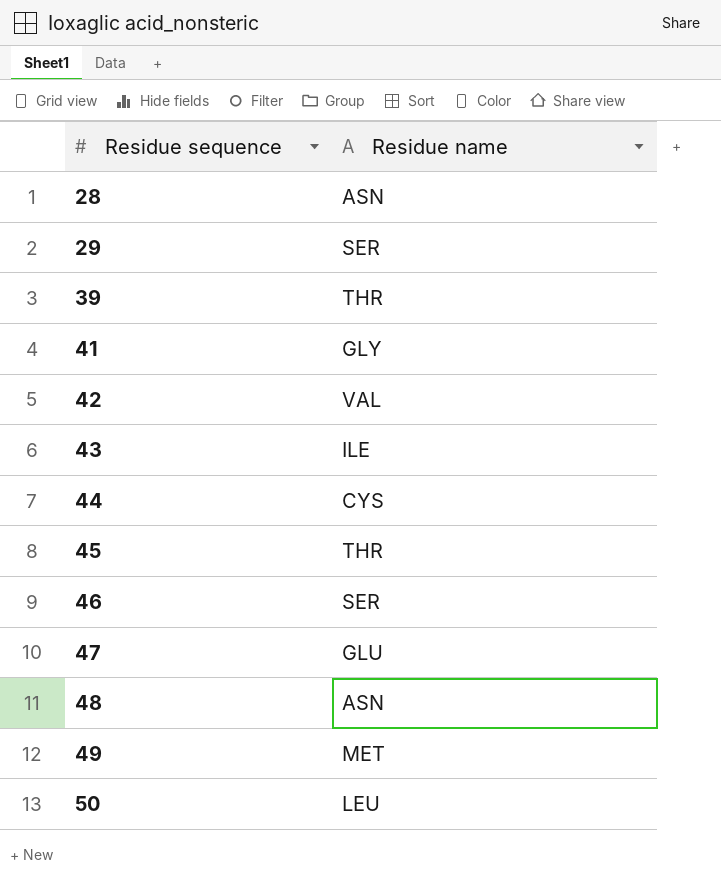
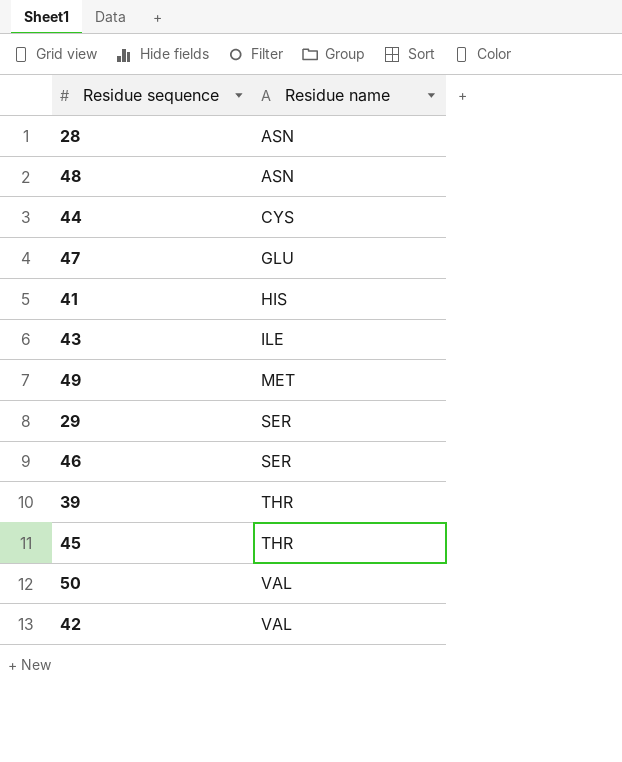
row order: Residue sequence ascending -> Residue name ascending
41 | Residue name: GLY -> HIS
50 | Residue name: LEU -> VAL

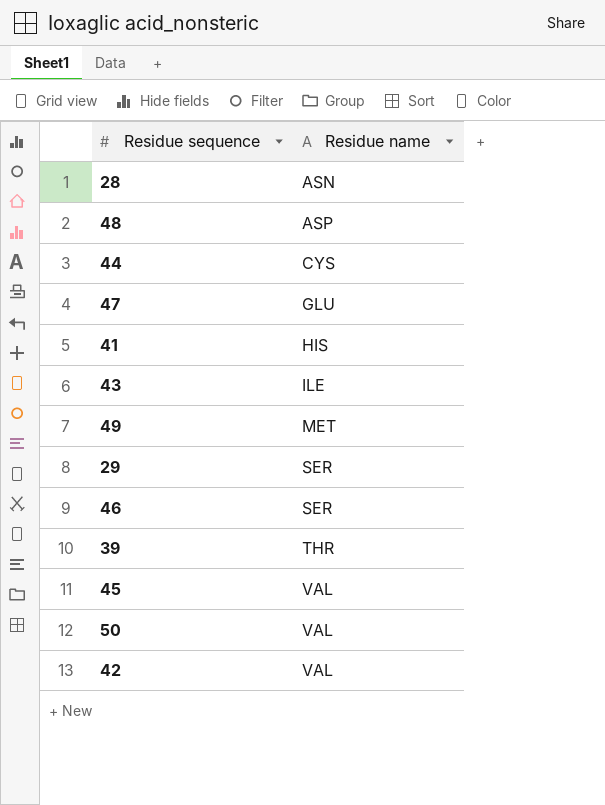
48 | Residue name: ASN -> ASP
45 | Residue name: THR -> VAL

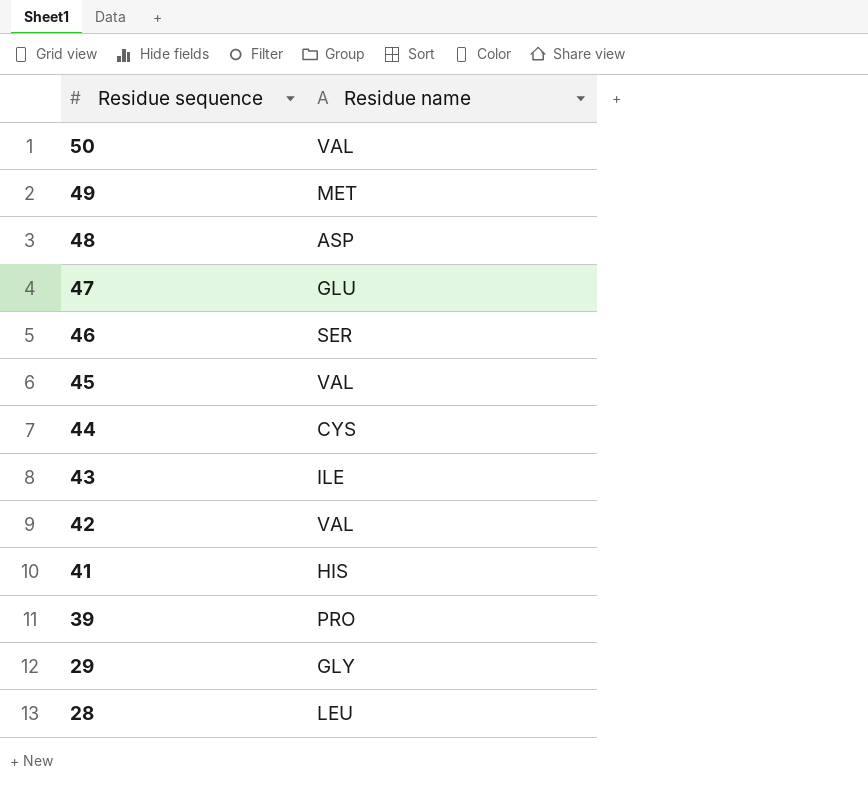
row order: Residue name ascending -> Residue sequence descending
39 | Residue name: THR -> PRO
29 | Residue name: SER -> GLY
28 | Residue name: ASN -> LEU

